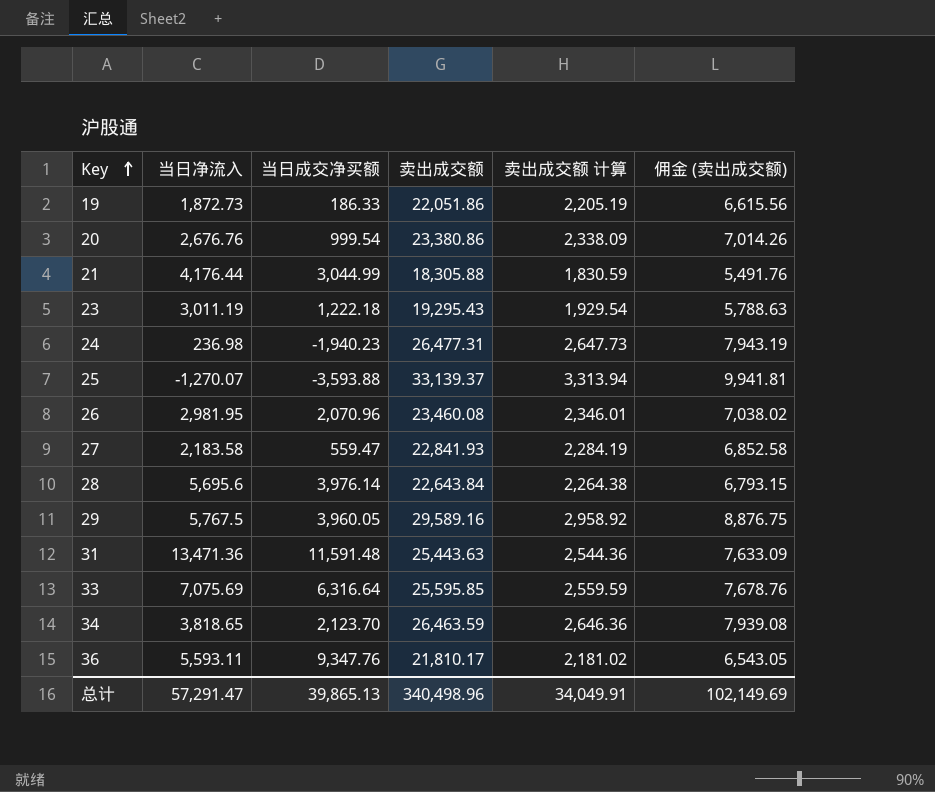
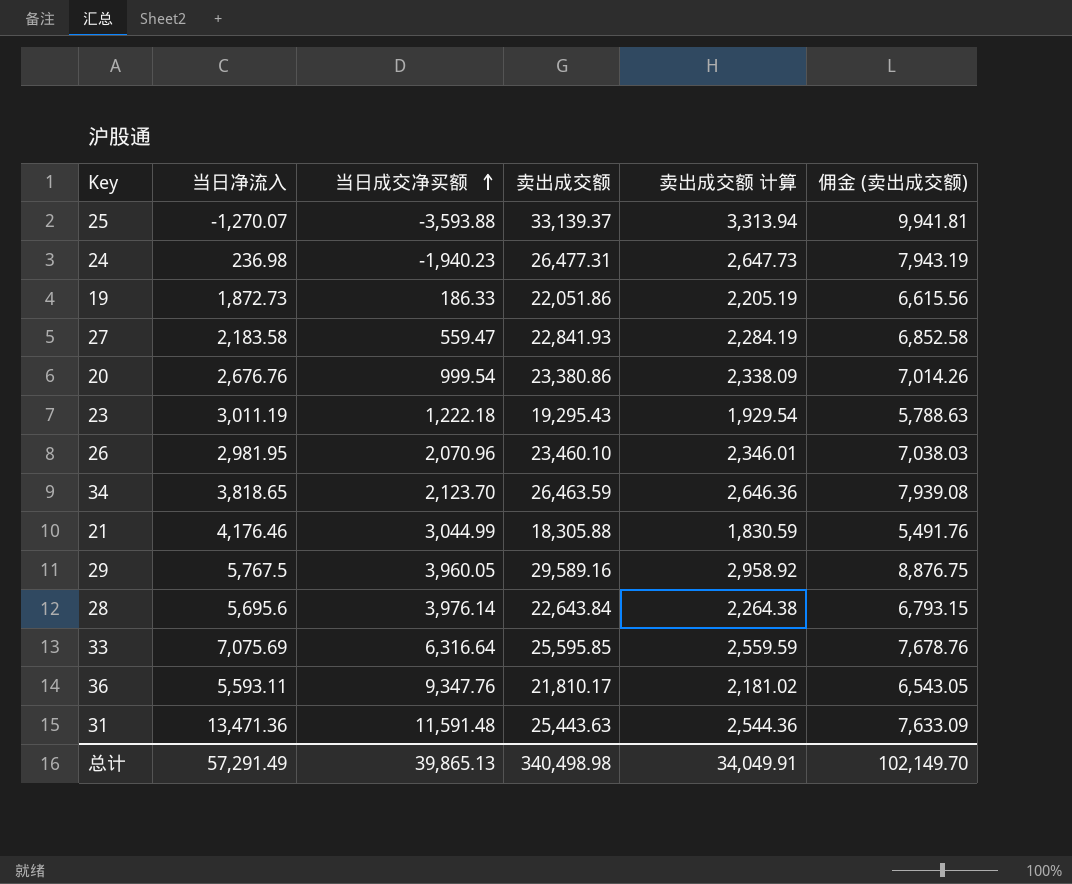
row order: Key ascending -> 当日成交净买额 ascending
26 | 卖出成交额: 23,460.08 -> 23,460.10
26 | 佣金 (卖出成交额): 7,038.02 -> 7,038.03
21 | 当日净流入: 4,176.44 -> 4,176.46
总计 | 当日净流入: 57,291.47 -> 57,291.49
总计 | 卖出成交额: 340,498.96 -> 340,498.98
总计 | 佣金 (卖出成交额): 102,149.69 -> 102,149.70

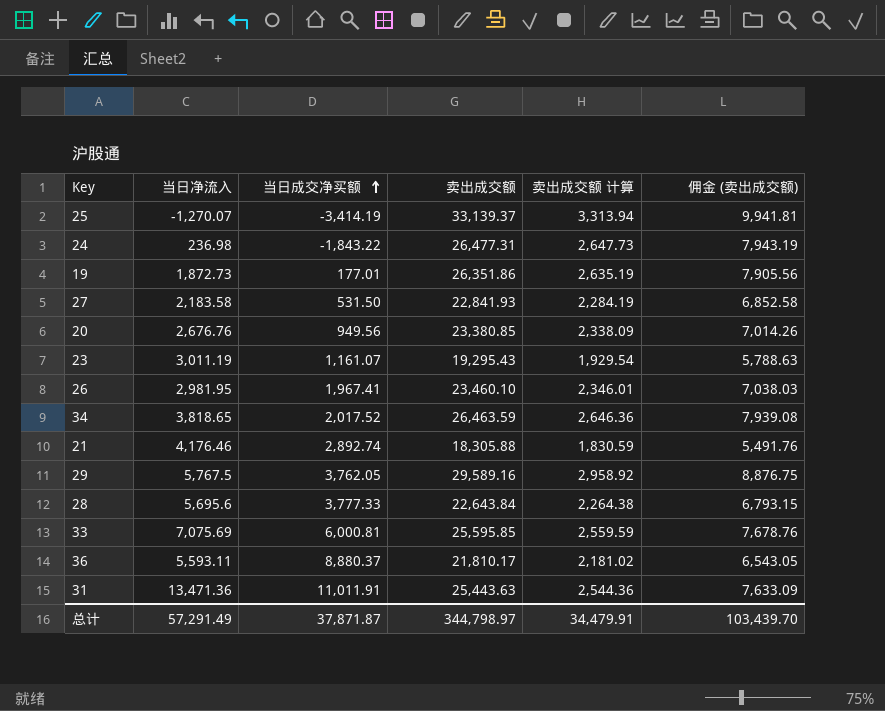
25 | 当日成交净买额: -3,593.88 -> -3,414.19
24 | 当日成交净买额: -1,940.23 -> -1,843.22
19 | 当日成交净买额: 186.33 -> 177.01
19 | 卖出成交额: 22,051.86 -> 26,351.86
19 | 卖出成交额 计算: 2,205.19 -> 2,635.19
19 | 佣金 (卖出成交额): 6,615.56 -> 7,905.56
27 | 当日成交净买额: 559.47 -> 531.50
20 | 当日成交净买额: 999.54 -> 949.56
20 | 卖出成交额: 23,380.86 -> 23,380.85
23 | 当日成交净买额: 1,222.18 -> 1,161.07
26 | 当日成交净买额: 2,070.96 -> 1,967.41
34 | 当日成交净买额: 2,123.70 -> 2,017.52
21 | 当日成交净买额: 3,044.99 -> 2,892.74
29 | 当日成交净买额: 3,960.05 -> 3,762.05
28 | 当日成交净买额: 3,976.14 -> 3,777.33
33 | 当日成交净买额: 6,316.64 -> 6,000.81
36 | 当日成交净买额: 9,347.76 -> 8,880.37
31 | 当日成交净买额: 11,591.48 -> 11,011.91
总计 | 当日成交净买额: 39,865.13 -> 37,871.87
总计 | 卖出成交额: 340,498.98 -> 344,798.97
总计 | 卖出成交额 计算: 34,049.91 -> 34,479.91
总计 | 佣金 (卖出成交额): 102,149.70 -> 103,439.70

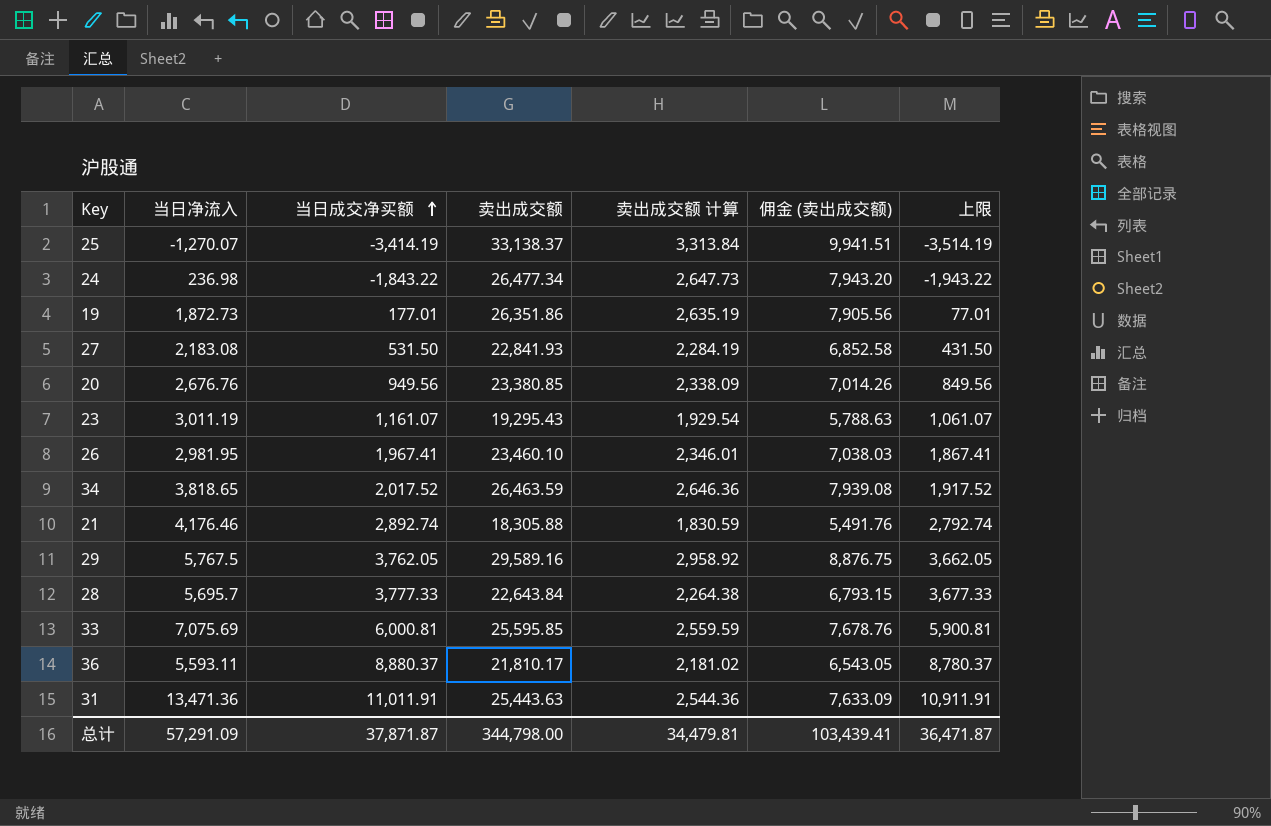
column 上限 | formula: none -> [当日成交净买额] - 100
25 | 卖出成交额: 33,139.37 -> 33,138.37
25 | 卖出成交额 计算: 3,313.94 -> 3,313.84
25 | 佣金 (卖出成交额): 9,941.81 -> 9,941.51
24 | 卖出成交额: 26,477.31 -> 26,477.34
24 | 佣金 (卖出成交额): 7,943.19 -> 7,943.20
27 | 当日净流入: 2,183.58 -> 2,183.08
28 | 当日净流入: 5,695.6 -> 5,695.7
总计 | 当日净流入: 57,291.49 -> 57,291.09
总计 | 卖出成交额: 344,798.97 -> 344,798.00
总计 | 卖出成交额 计算: 34,479.91 -> 34,479.81
总计 | 佣金 (卖出成交额): 103,439.70 -> 103,439.41

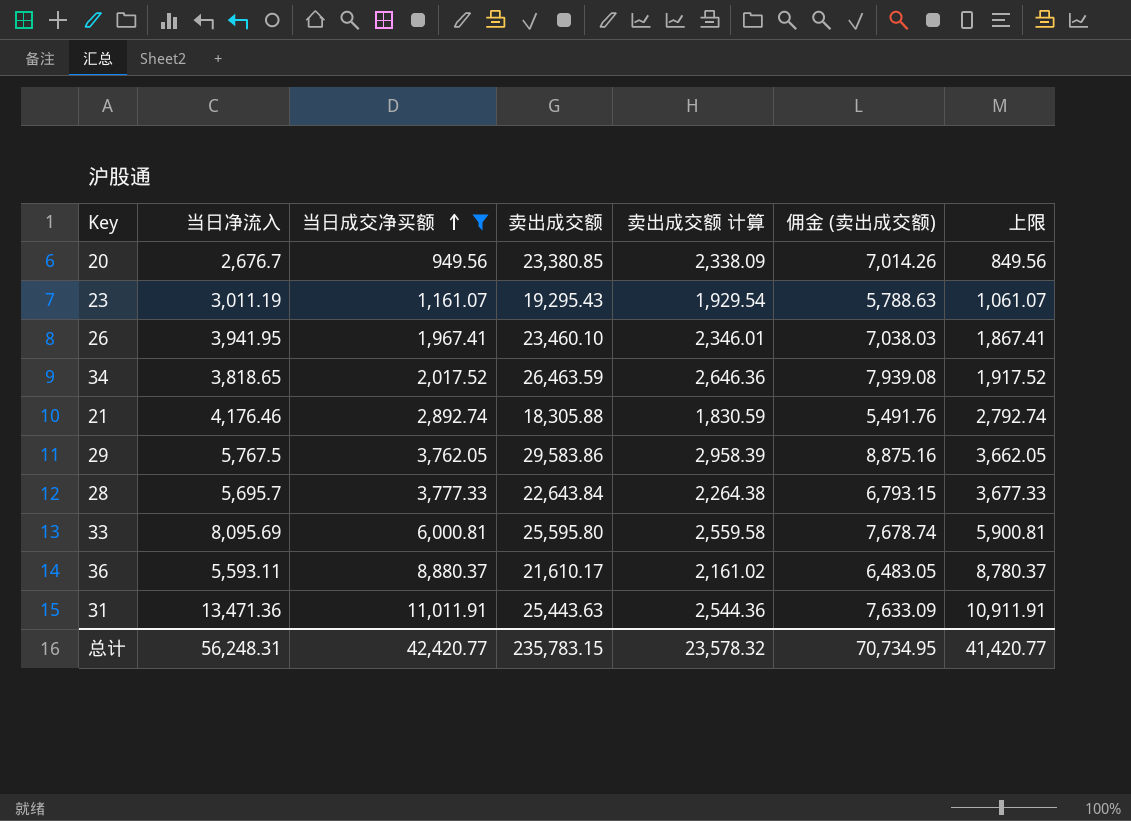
filter: none -> 当日成交净买额 >= 949.56
20 | 当日净流入: 2,676.76 -> 2,676.7
26 | 当日净流入: 2,981.95 -> 3,941.95
29 | 卖出成交额: 29,589.16 -> 29,583.86
29 | 卖出成交额 计算: 2,958.92 -> 2,958.39
29 | 佣金 (卖出成交额): 8,876.75 -> 8,875.16
33 | 当日净流入: 7,075.69 -> 8,095.69
33 | 卖出成交额: 25,595.85 -> 25,595.80
33 | 卖出成交额 计算: 2,559.59 -> 2,559.58
33 | 佣金 (卖出成交额): 7,678.76 -> 7,678.74
36 | 卖出成交额: 21,810.17 -> 21,610.17
36 | 卖出成交额 计算: 2,181.02 -> 2,161.02
36 | 佣金 (卖出成交额): 6,543.05 -> 6,483.05
总计 | 当日净流入: 57,291.09 -> 56,248.31
总计 | 当日成交净买额: 37,871.87 -> 42,420.77
总计 | 卖出成交额: 344,798.00 -> 235,783.15
总计 | 卖出成交额 计算: 34,479.81 -> 23,578.32
总计 | 佣金 (卖出成交额): 103,439.41 -> 70,734.95
总计 | 上限: 36,471.87 -> 41,420.77

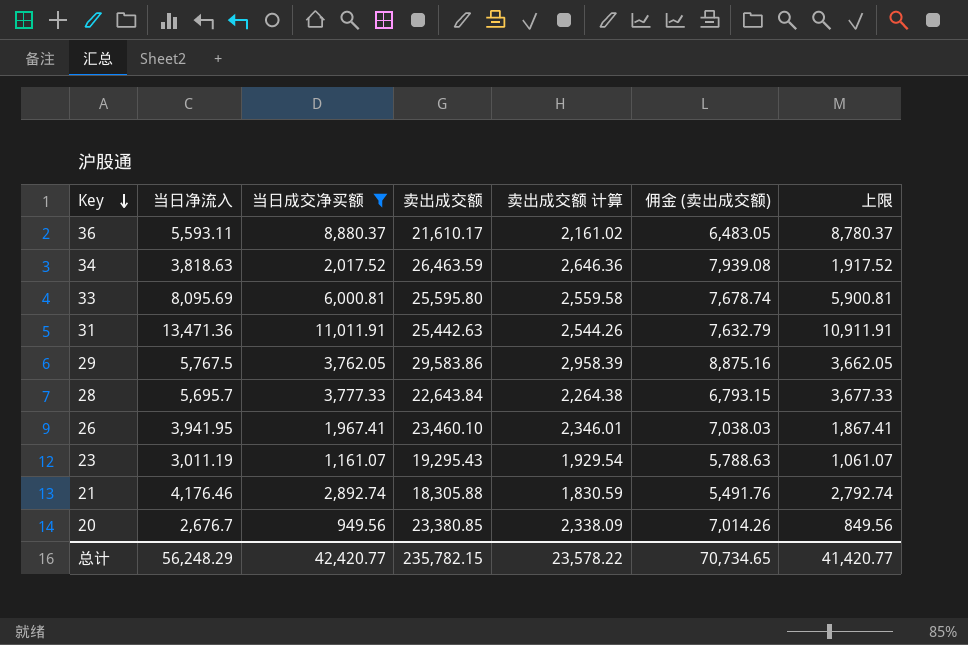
row order: 当日成交净买额 ascending -> Key descending
34 | 当日净流入: 3,818.65 -> 3,818.63
31 | 卖出成交额: 25,443.63 -> 25,442.63
31 | 卖出成交额 计算: 2,544.36 -> 2,544.26
31 | 佣金 (卖出成交额): 7,633.09 -> 7,632.79
总计 | 当日净流入: 56,248.31 -> 56,248.29
总计 | 卖出成交额: 235,783.15 -> 235,782.15
总计 | 卖出成交额 计算: 23,578.32 -> 23,578.22
总计 | 佣金 (卖出成交额): 70,734.95 -> 70,734.65

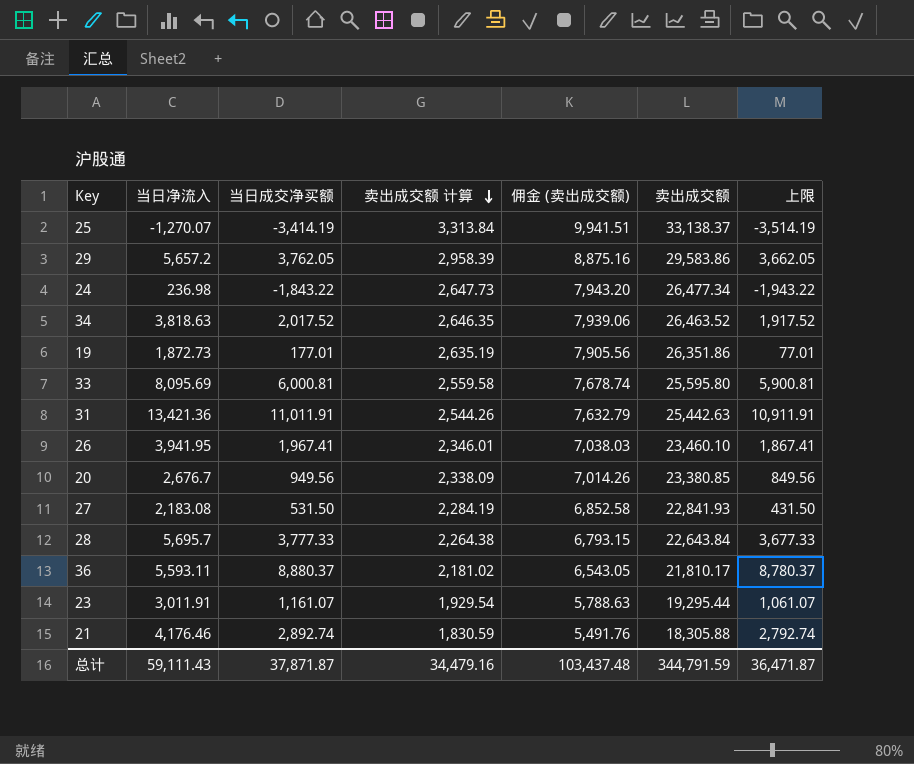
filter: 当日成交净买额 >= 949.56 -> none
row order: Key descending -> 卖出成交额 计算 descending
column 卖出成交额 | position: 4 -> 6
29 | 当日净流入: 5,767.5 -> 5,657.2
34 | 卖出成交额 计算: 2,646.36 -> 2,646.35
34 | 佣金 (卖出成交额): 7,939.08 -> 7,939.06
34 | 卖出成交额: 26,463.59 -> 26,463.52
31 | 当日净流入: 13,471.36 -> 13,421.36
36 | 卖出成交额 计算: 2,161.02 -> 2,181.02
36 | 佣金 (卖出成交额): 6,483.05 -> 6,543.05
36 | 卖出成交额: 21,610.17 -> 21,810.17
23 | 当日净流入: 3,011.19 -> 3,011.91
23 | 卖出成交额: 19,295.43 -> 19,295.44
总计 | 当日净流入: 56,248.29 -> 59,111.43
总计 | 当日成交净买额: 42,420.77 -> 37,871.87
总计 | 卖出成交额 计算: 23,578.22 -> 34,479.16
总计 | 佣金 (卖出成交额): 70,734.65 -> 103,437.48
总计 | 卖出成交额: 235,782.15 -> 344,791.59
总计 | 上限: 41,420.77 -> 36,471.87

